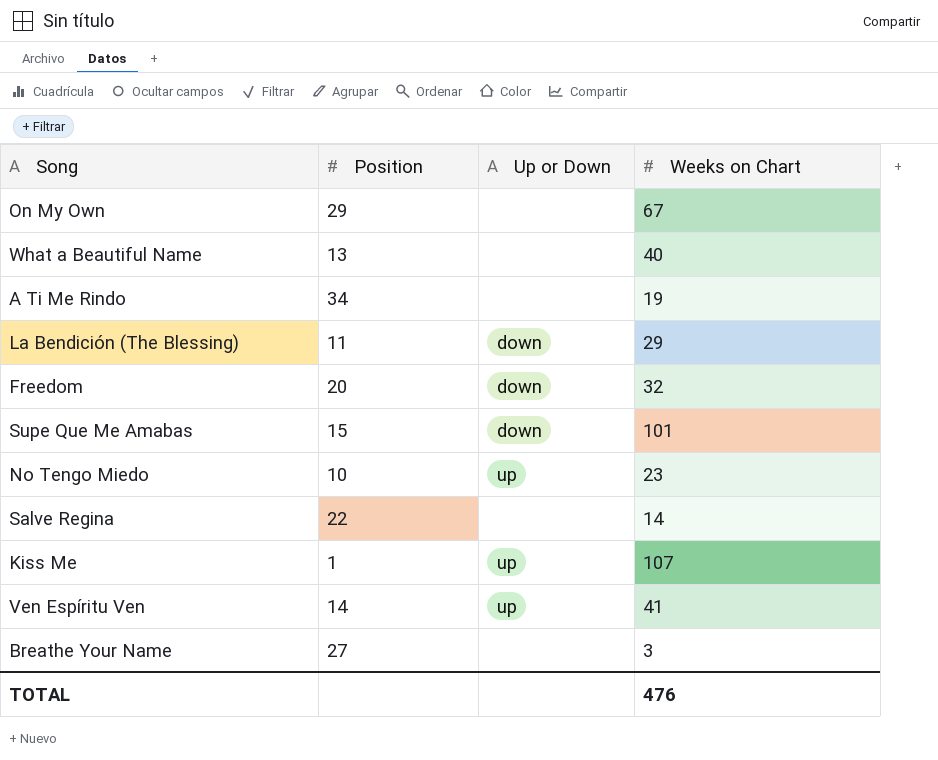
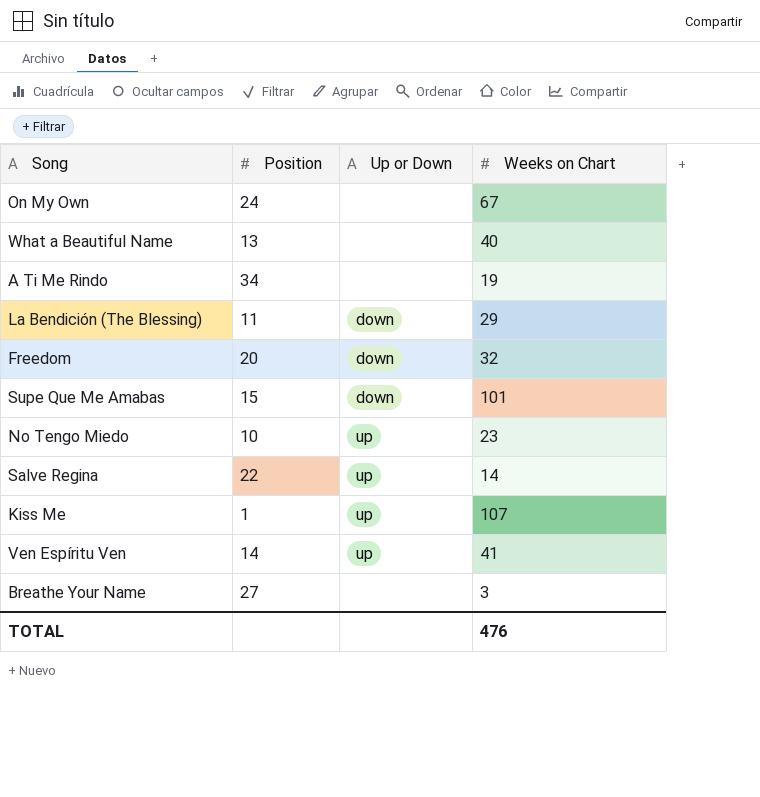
On My Own | Position: 29 -> 24
Salve Regina | Up or Down: none -> up

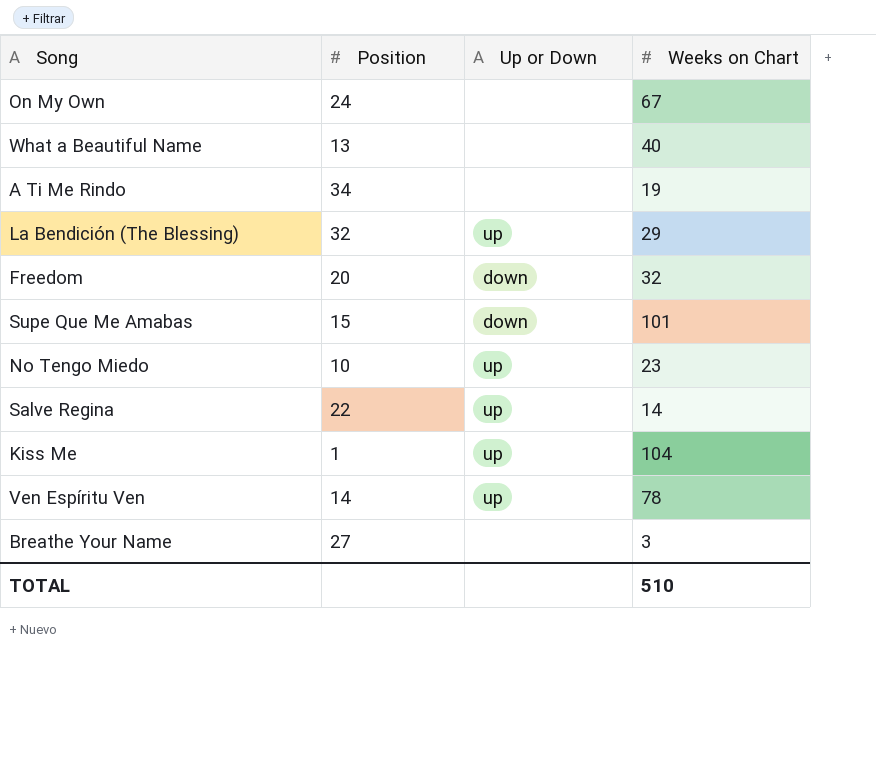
La Bendición (The Blessing) | Position: 11 -> 32
La Bendición (The Blessing) | Up or Down: down -> up
Kiss Me | Weeks on Chart: 107 -> 104
Ven Espíritu Ven | Weeks on Chart: 41 -> 78
TOTAL | Weeks on Chart: 476 -> 510

